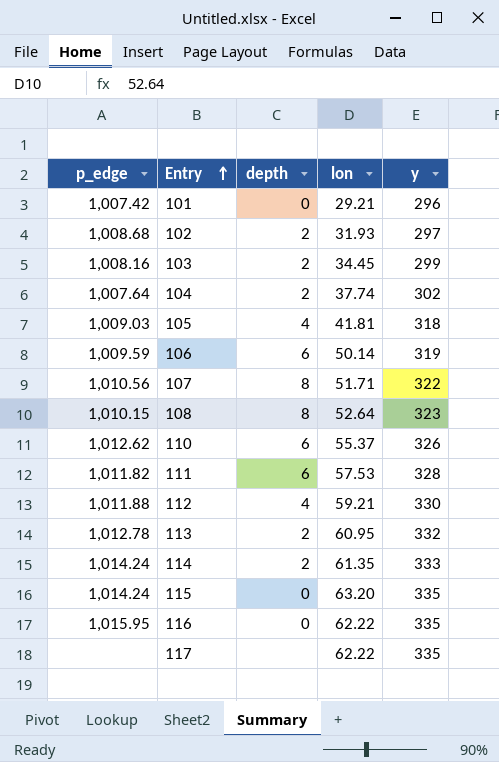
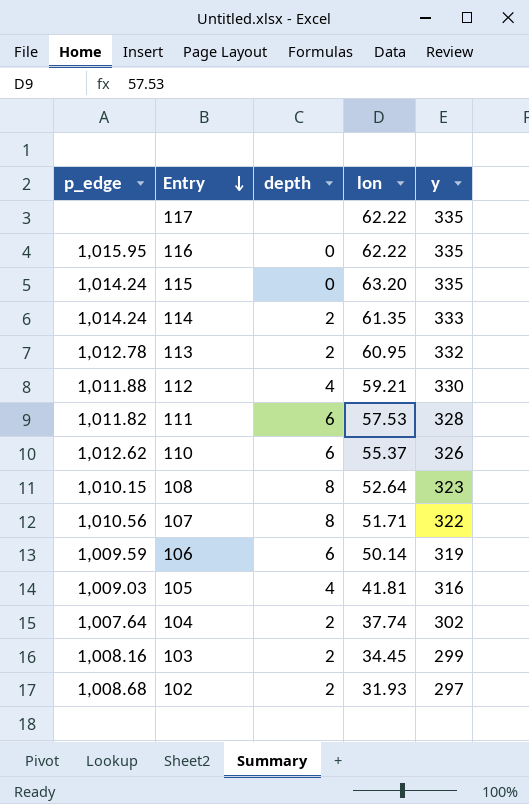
row order: Entry ascending -> Entry descending
row 101: 1,007.42 | 0 | 29.21 | 296 -> none
105 | y: 318 -> 316

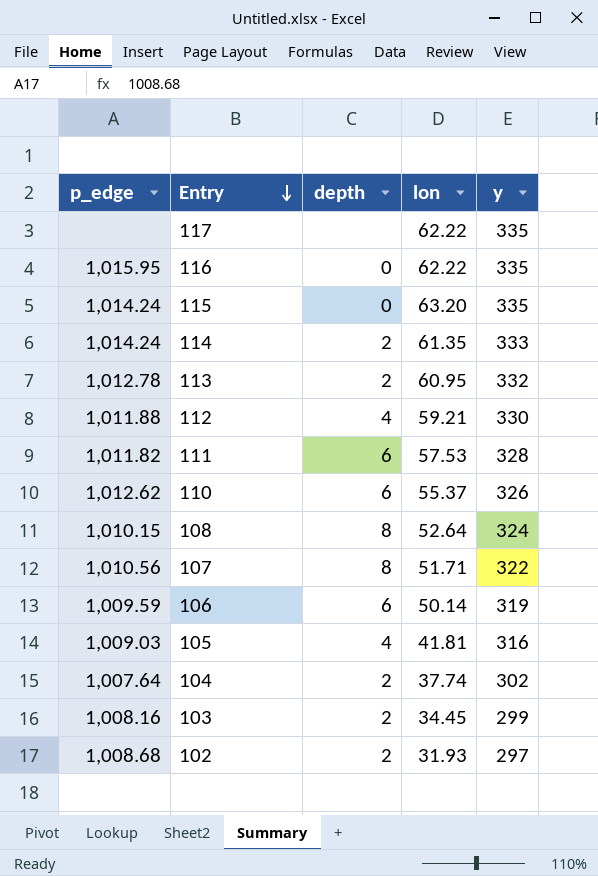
108 | y: 323 -> 324

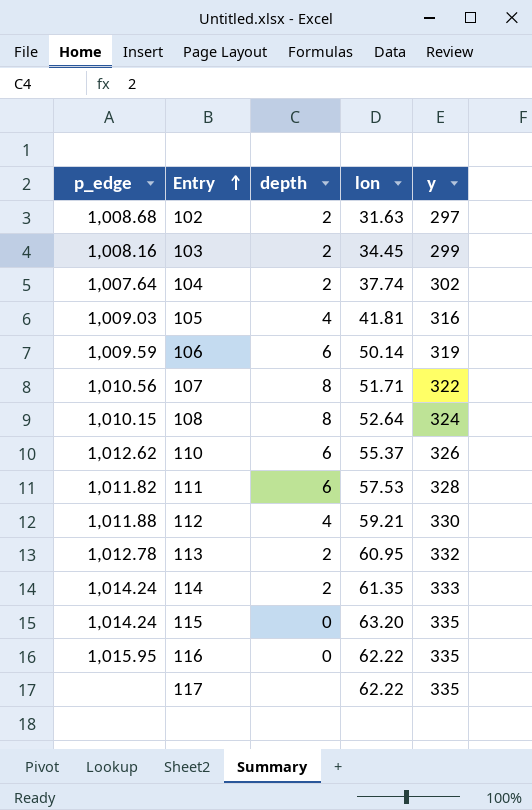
row order: Entry descending -> Entry ascending
102 | lon: 31.93 -> 31.63

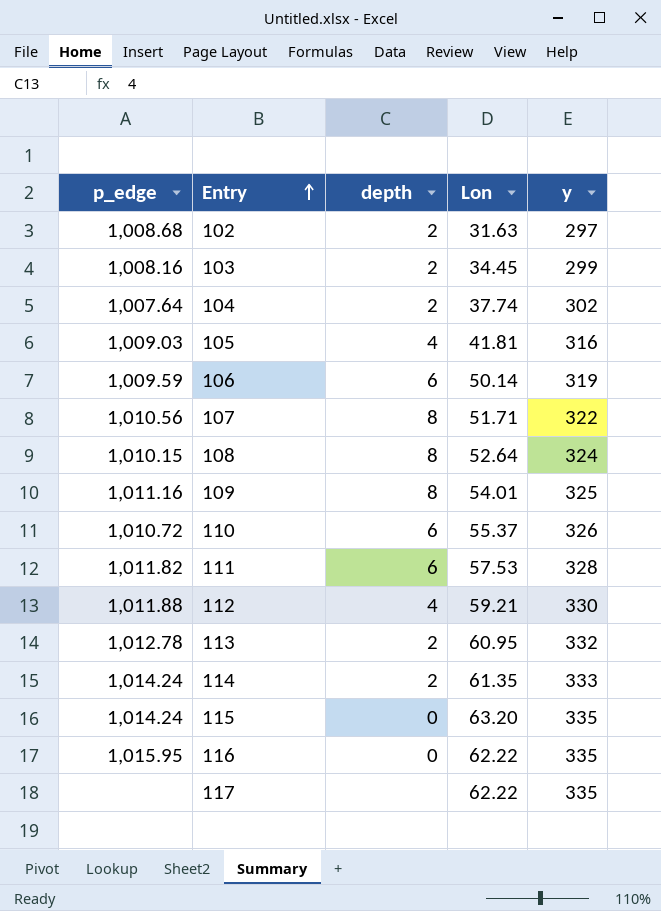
column name: lon -> Lon
row 109: none -> 1,011.16 | 8 | 54.01 | 325
110 | p_edge: 1,012.62 -> 1,010.72

